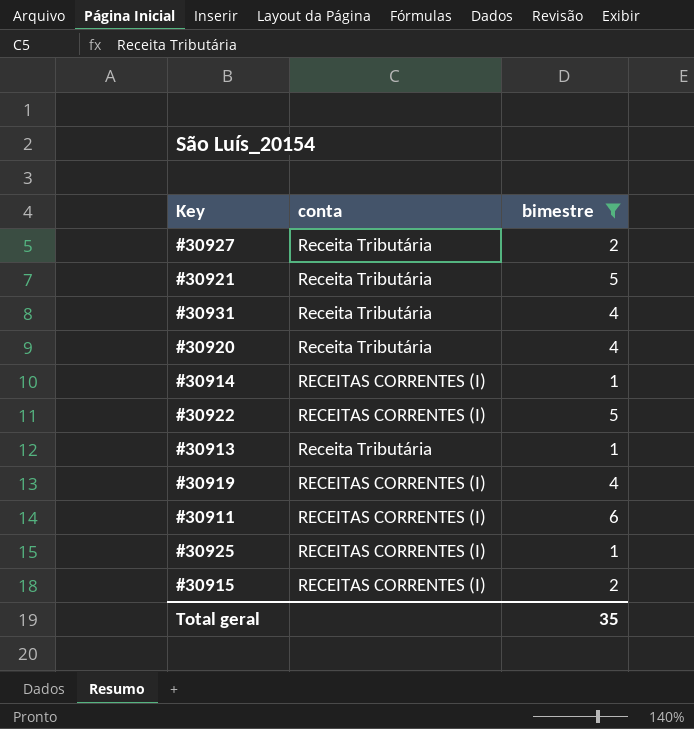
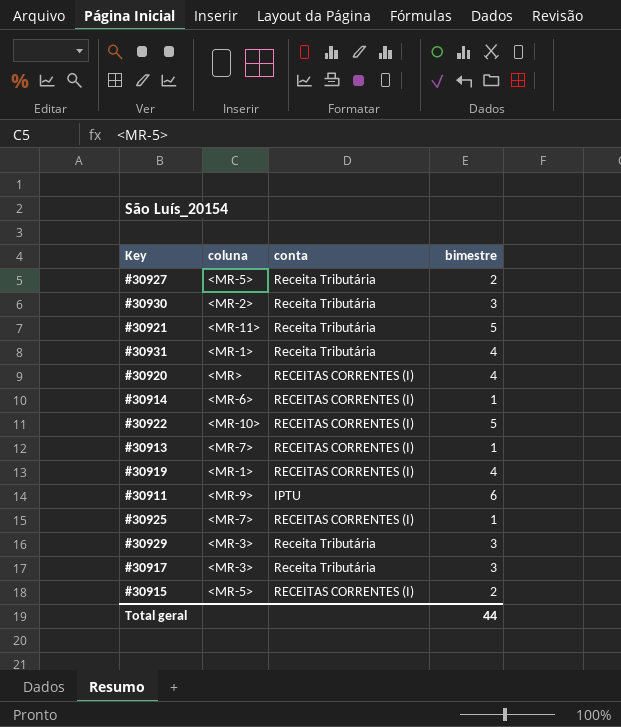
filter: bimestre != 3 -> none
column coluna | position: none -> 2
#30920 | conta: Receita Tributária -> RECEITAS CORRENTES (I)
#30913 | conta: Receita Tributária -> RECEITAS CORRENTES (I)
#30911 | conta: RECEITAS CORRENTES (I) -> IPTU
Total geral | bimestre: 35 -> 44

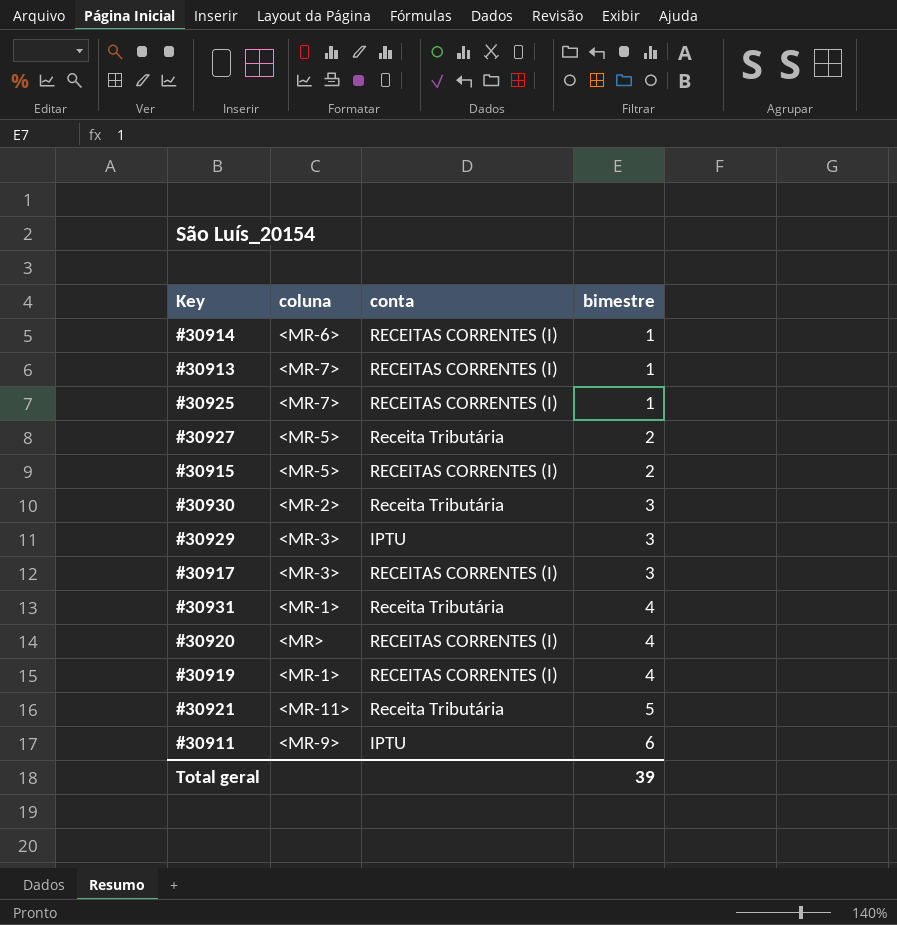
row order: none -> bimestre ascending
row #30922: <MR-10> | RECEITAS CORRENTES (I) | 5 -> none
#30929 | conta: Receita Tributária -> IPTU
#30917 | conta: Receita Tributária -> RECEITAS CORRENTES (I)
Total geral | bimestre: 44 -> 39

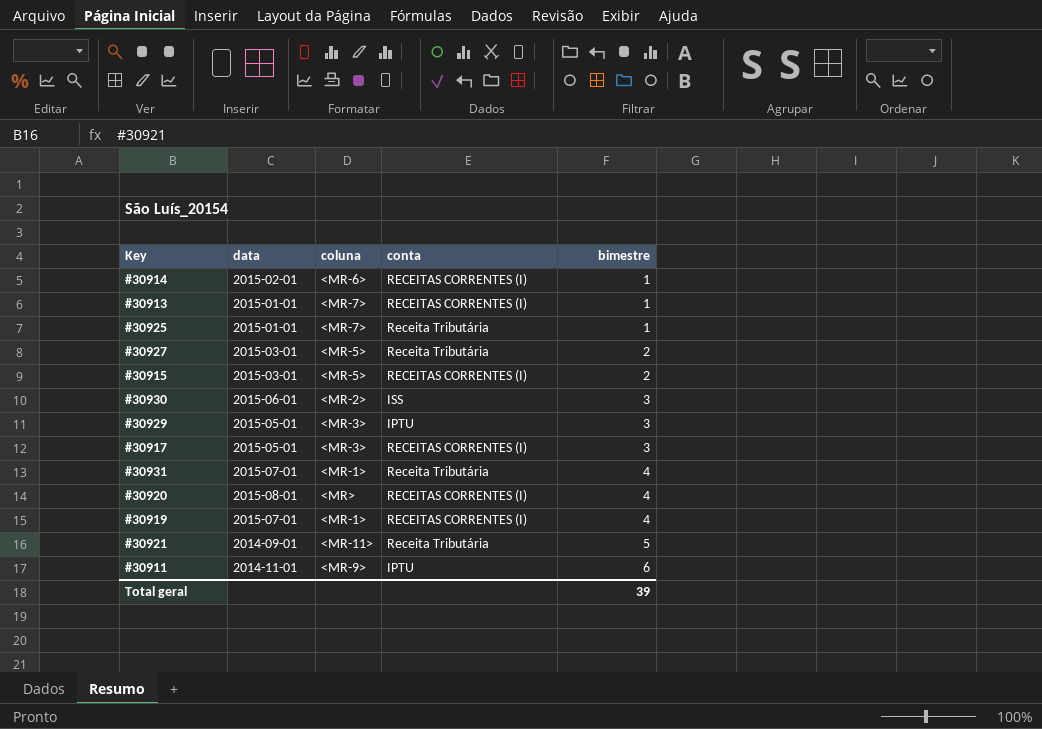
column data | position: none -> 2
#30925 | conta: RECEITAS CORRENTES (I) -> Receita Tributária
#30930 | conta: Receita Tributária -> ISS

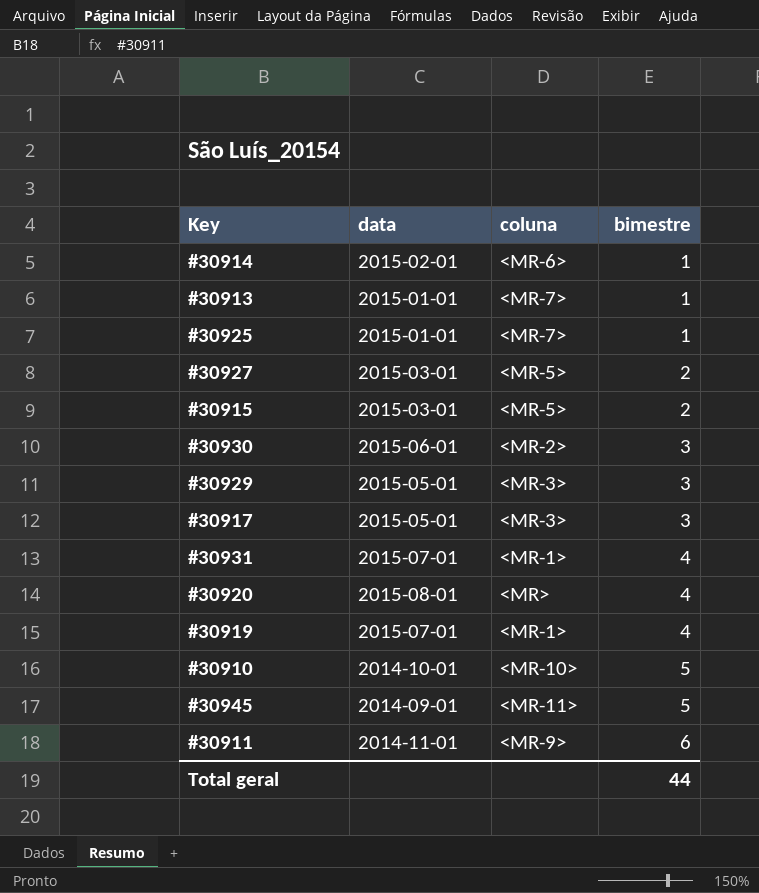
column conta | position: 4 -> none
row #30921: 2014-09-01 | <MR-11> | Receita Tributária | 5 -> none
row #30910: none -> 2014-10-01 | <MR-10> | 5
row #30945: none -> 2014-09-01 | <MR-11> | 5
Total geral | bimestre: 39 -> 44

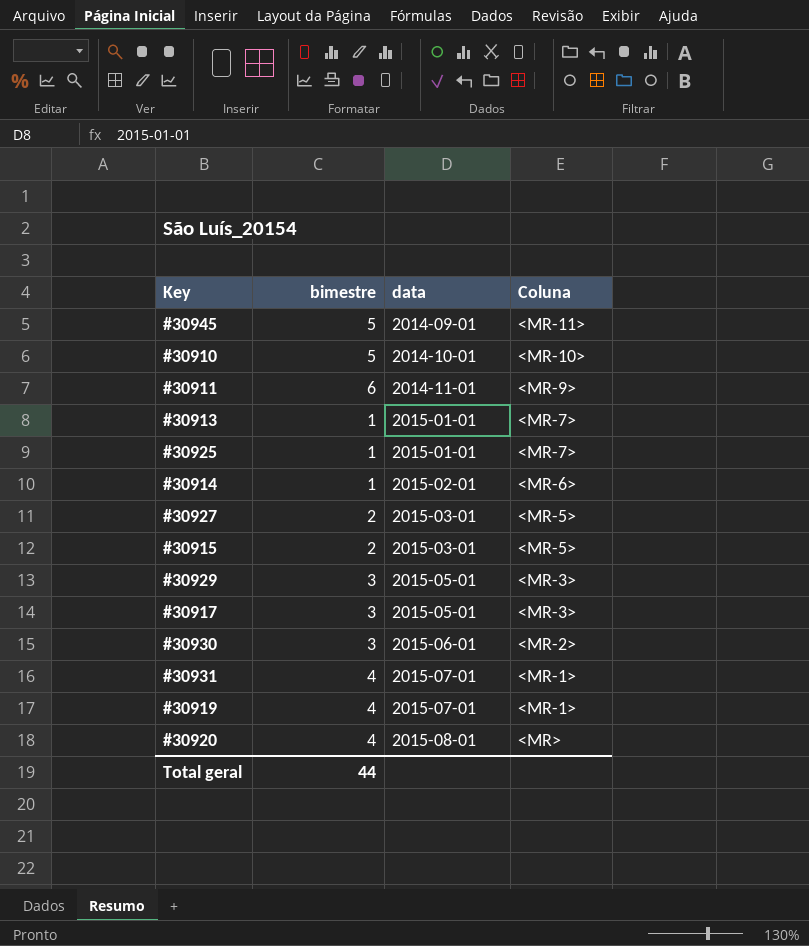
row order: bimestre ascending -> data ascending
column bimestre | position: 4 -> 2
column name: coluna -> Coluna

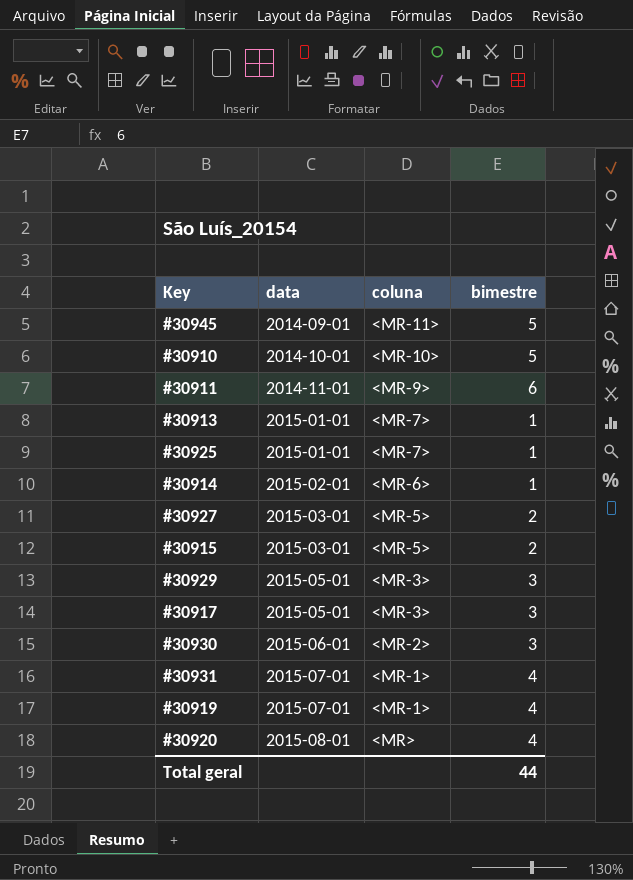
column name: Coluna -> coluna
column bimestre | position: 2 -> 4

